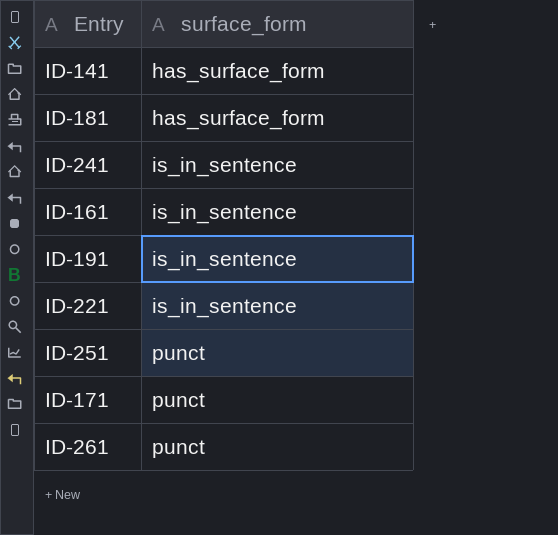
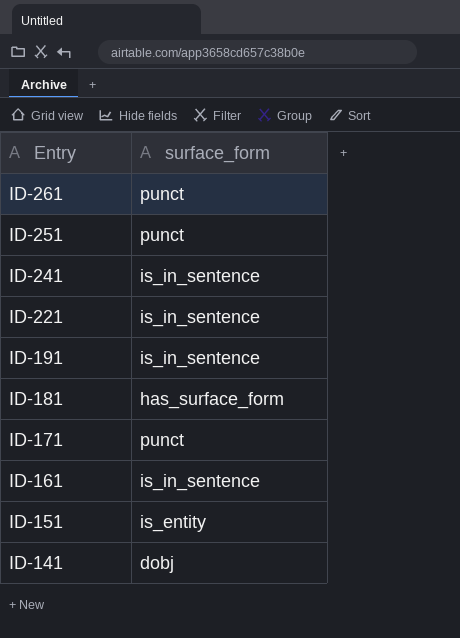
row order: surface_form ascending -> Entry descending
row ID-151: none -> is_entity
ID-141 | surface_form: has_surface_form -> dobj

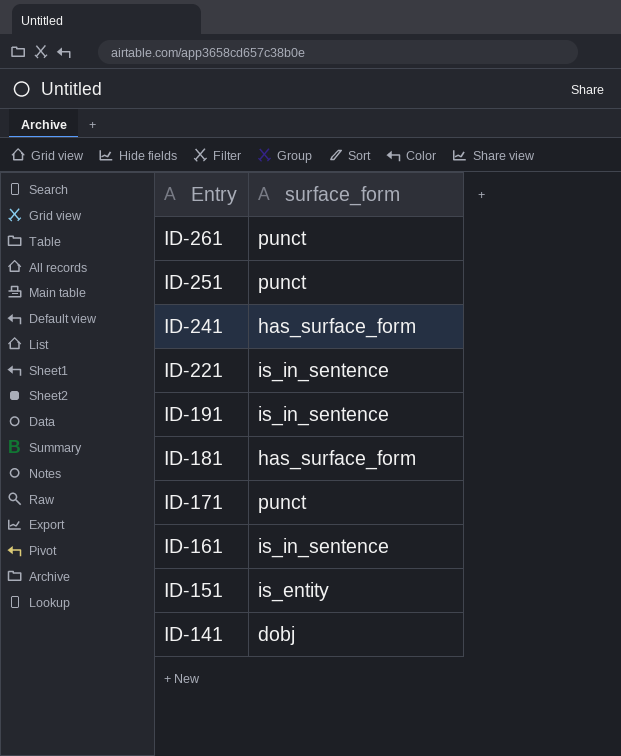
ID-241 | surface_form: is_in_sentence -> has_surface_form

